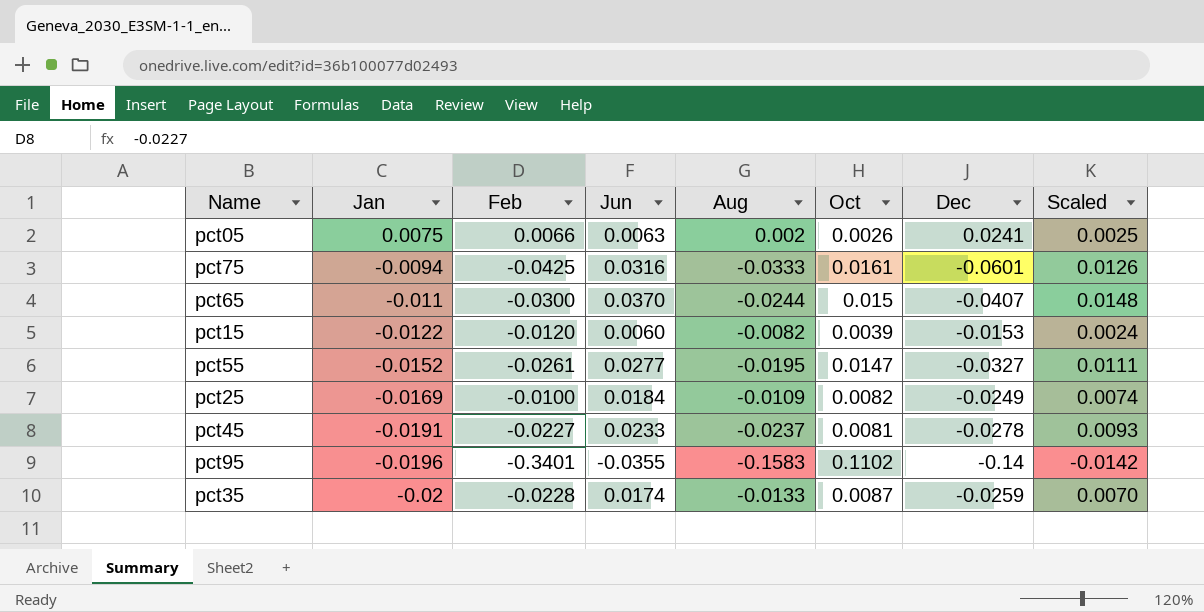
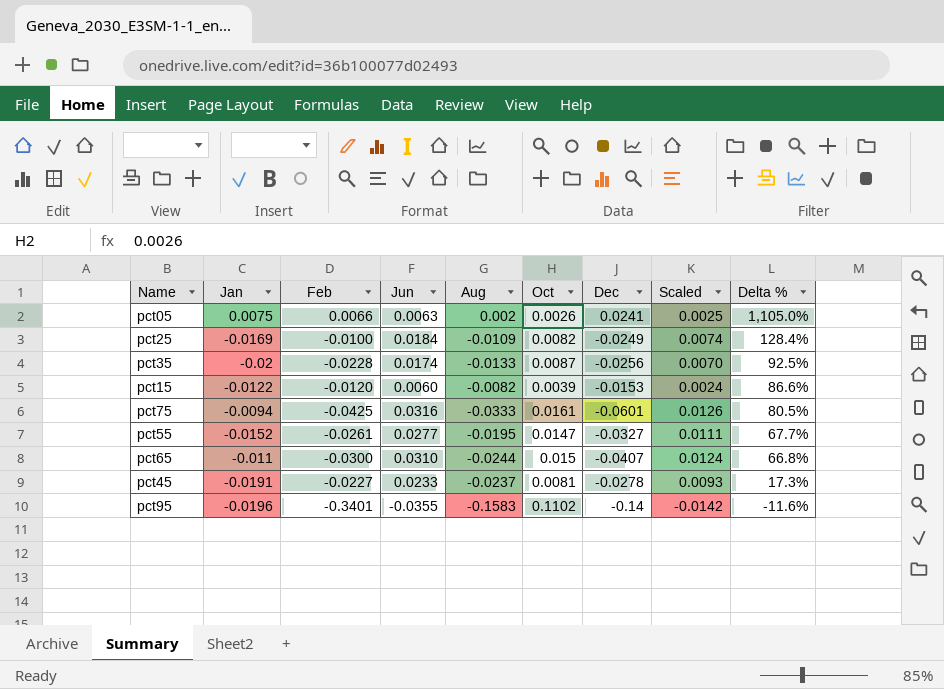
row order: Jan descending -> Delta % descending
column Delta % | formula: none -> ([Dec] - [Aug]) / [Aug]
pct35 | Dec: -0.0259 -> -0.0256
pct65 | Jun: 0.0370 -> 0.0310
pct65 | Scaled: 0.0148 -> 0.0124

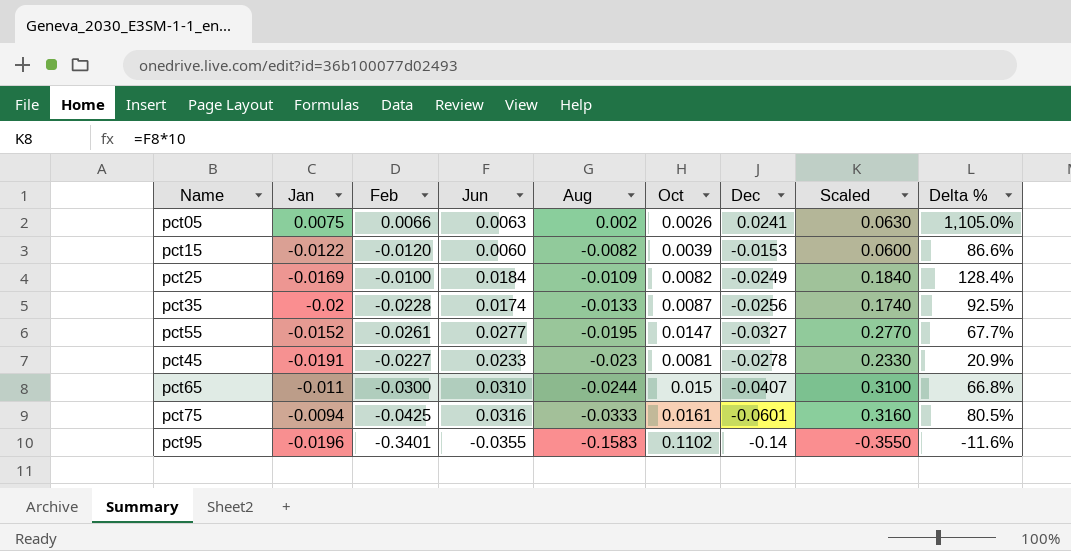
row order: Delta % descending -> Aug descending
column Scaled | formula: [Jun] * 0.4 -> [Jun] * 10
pct45 | Aug: -0.0237 -> -0.023
pct45 | Delta %: 17.3% -> 20.9%

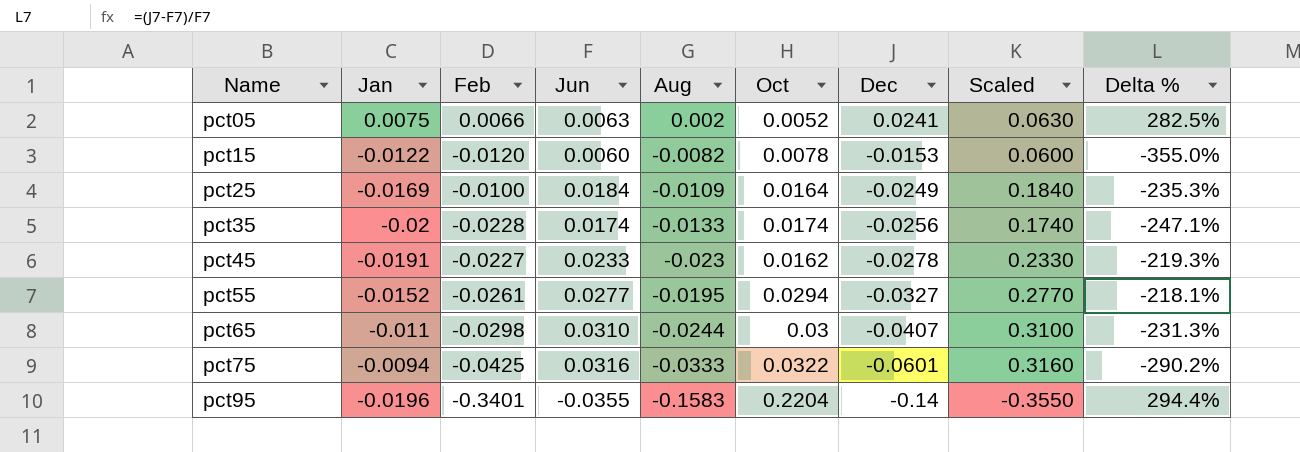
row order: Aug descending -> Name ascending
column Delta % | formula: ([Dec] - [Aug]) / [Aug] -> ([Dec] - [Jun]) / [Jun]
pct05 | Oct: 0.0026 -> 0.0052
pct15 | Oct: 0.0039 -> 0.0078
pct25 | Oct: 0.0082 -> 0.0164
pct35 | Oct: 0.0087 -> 0.0174
pct45 | Oct: 0.0081 -> 0.0162
pct55 | Oct: 0.0147 -> 0.0294
pct65 | Feb: -0.0300 -> -0.0298
pct65 | Oct: 0.015 -> 0.03
pct75 | Oct: 0.0161 -> 0.0322
pct95 | Oct: 0.1102 -> 0.2204

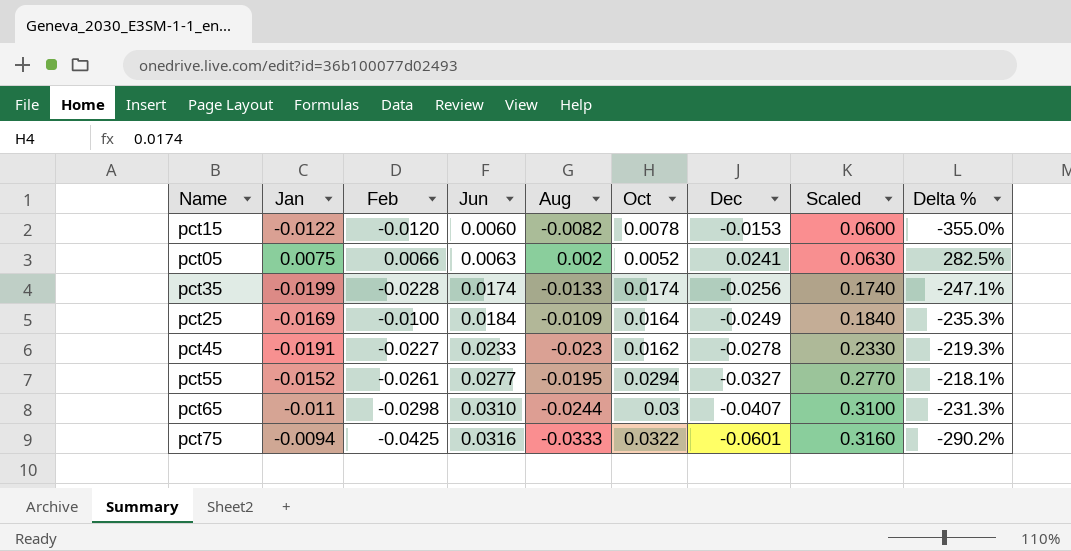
row order: Name ascending -> Jun ascending
row pct95: -0.0196 | -0.3401 | -0.0355 | -0.1583 | 0.2204 | -0.14 | -0.3550 | 294.4% -> none
pct35 | Jan: -0.02 -> -0.0199

